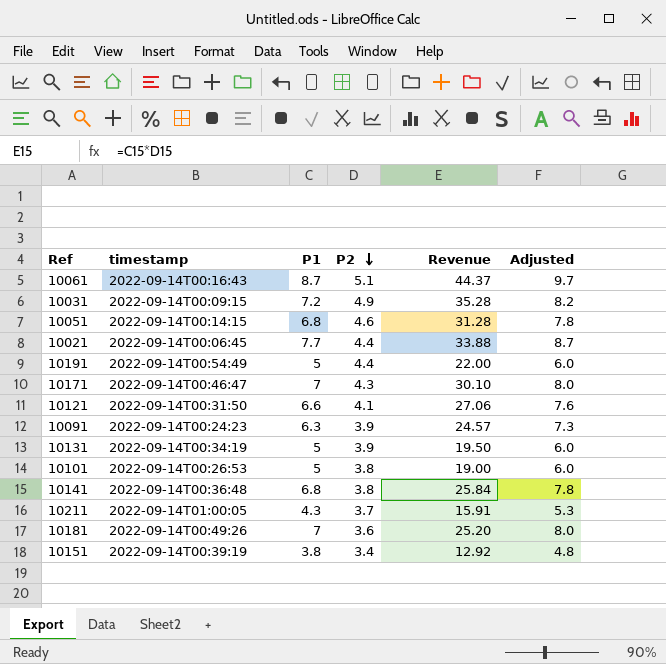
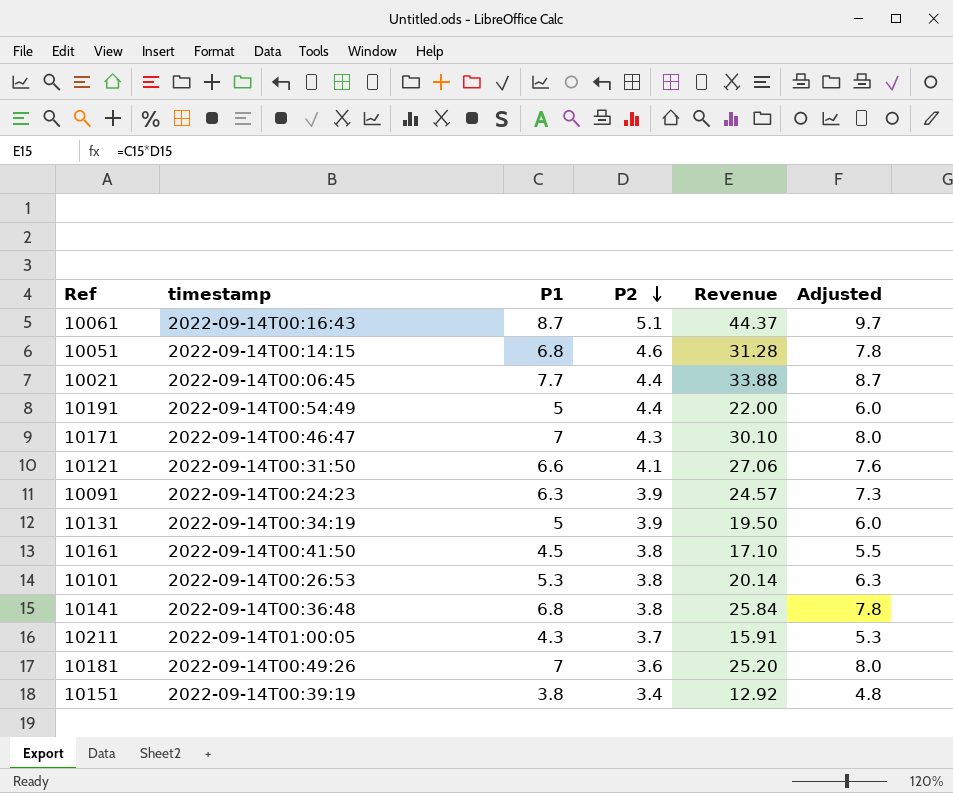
row 10031: 2022-09-14T00:09:15 | 7.2 | 4.9 | 35.28 | 8.2 -> none
row 10161: none -> 2022-09-14T00:41:50 | 4.5 | 3.8 | 17.10 | 5.5
10101 | P1: 5 -> 5.3
10101 | Revenue: 19.00 -> 20.14
10101 | Adjusted: 6.0 -> 6.3

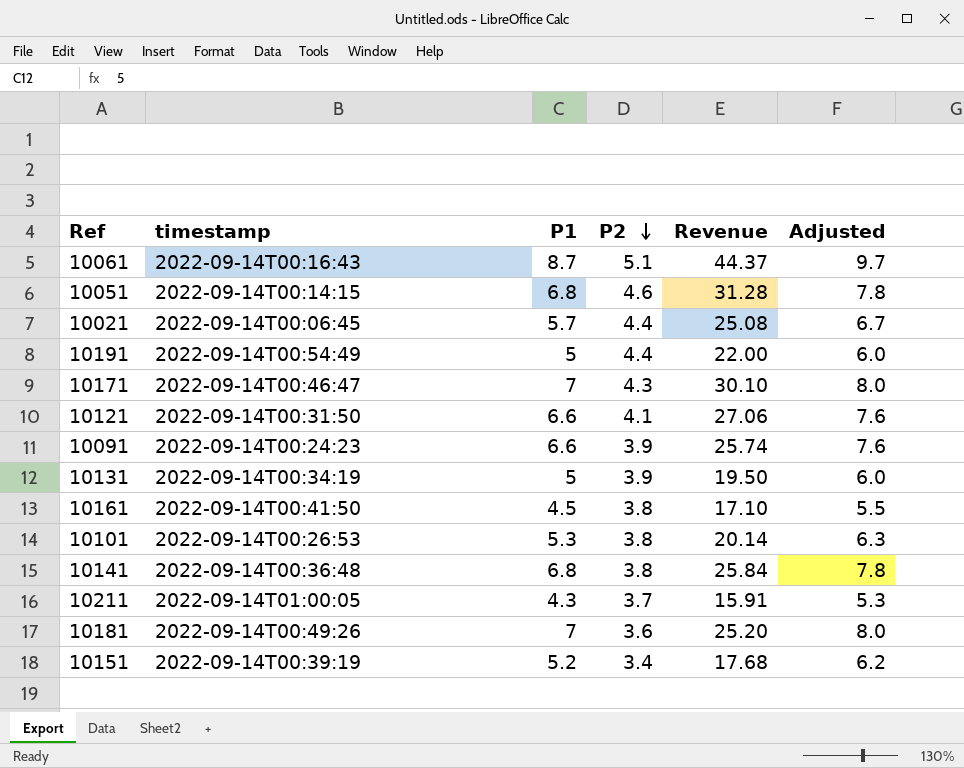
10021 | P1: 7.7 -> 5.7
10021 | Revenue: 33.88 -> 25.08
10021 | Adjusted: 8.7 -> 6.7
10091 | P1: 6.3 -> 6.6
10091 | Revenue: 24.57 -> 25.74
10091 | Adjusted: 7.3 -> 7.6
10151 | P1: 3.8 -> 5.2
10151 | Revenue: 12.92 -> 17.68
10151 | Adjusted: 4.8 -> 6.2

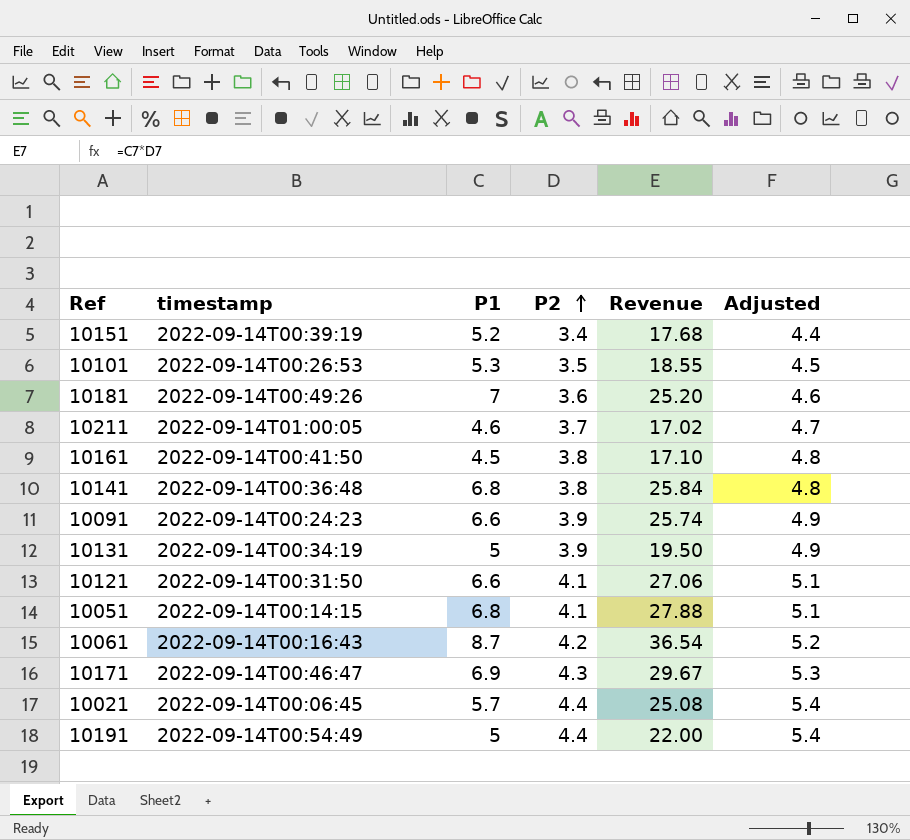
row order: P2 descending -> P2 ascending
column Adjusted | formula: [P1] + 1 -> [P2] + 1
10101 | P2: 3.8 -> 3.5
10101 | Revenue: 20.14 -> 18.55
10211 | P1: 4.3 -> 4.6
10211 | Revenue: 15.91 -> 17.02
10051 | P2: 4.6 -> 4.1
10051 | Revenue: 31.28 -> 27.88
10061 | P2: 5.1 -> 4.2
10061 | Revenue: 44.37 -> 36.54
10171 | P1: 7 -> 6.9
10171 | Revenue: 30.10 -> 29.67

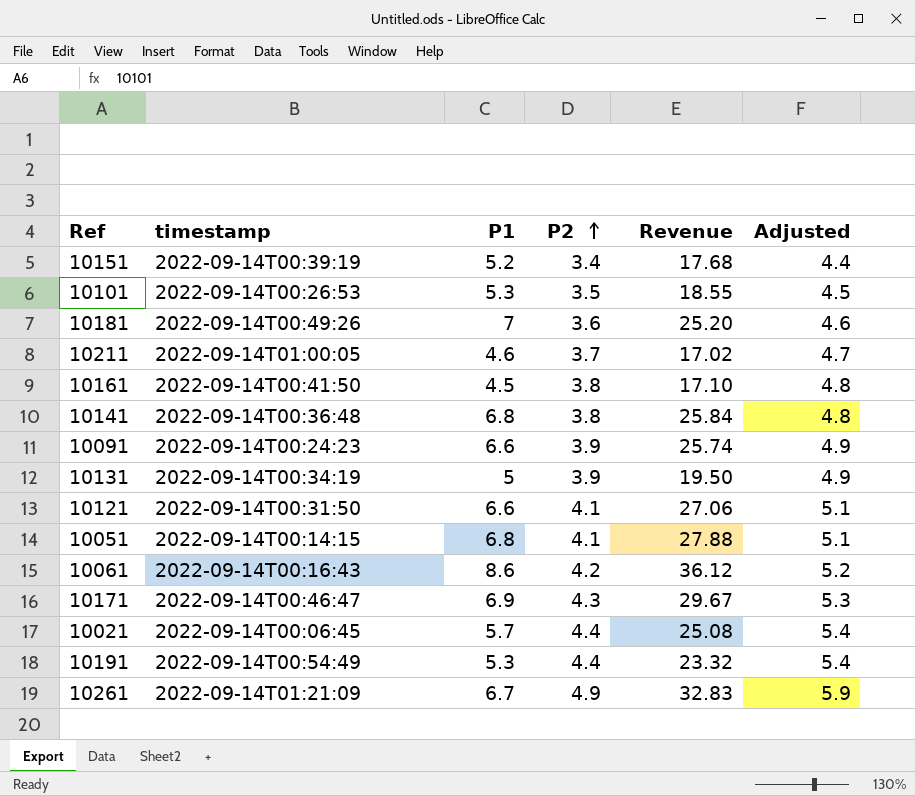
10061 | P1: 8.7 -> 8.6
10061 | Revenue: 36.54 -> 36.12
10191 | P1: 5 -> 5.3
10191 | Revenue: 22.00 -> 23.32
row 10261: none -> 2022-09-14T01:21:09 | 6.7 | 4.9 | 32.83 | 5.9

